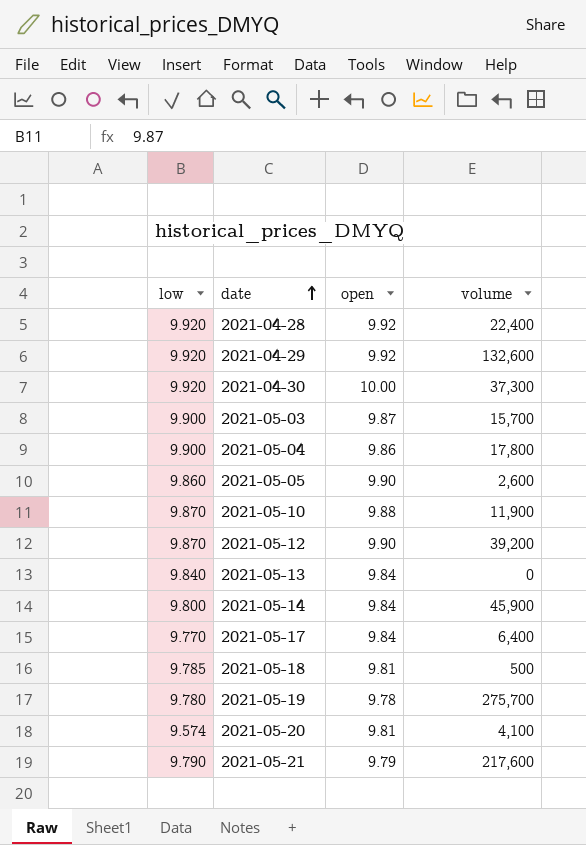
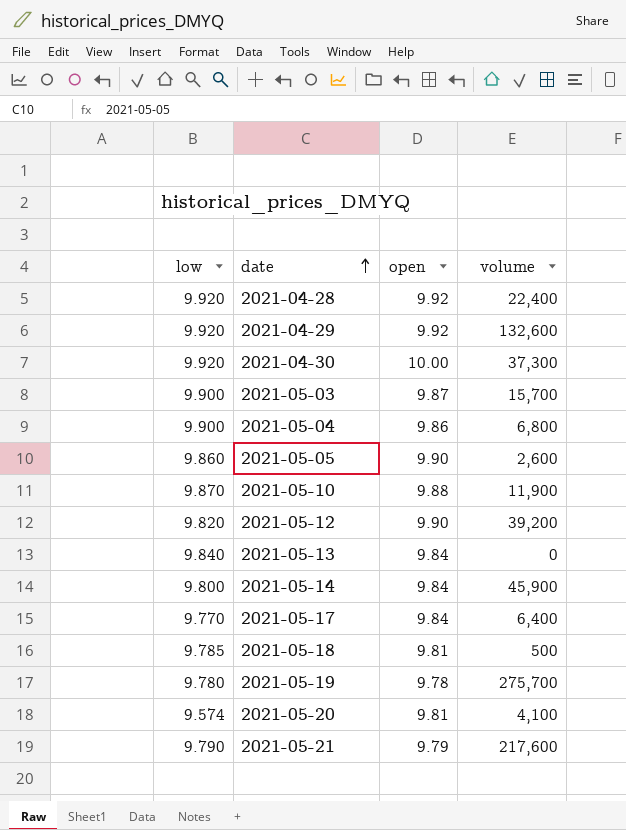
2021-05-04 | volume: 17,800 -> 6,800
2021-05-12 | low: 9.870 -> 9.820

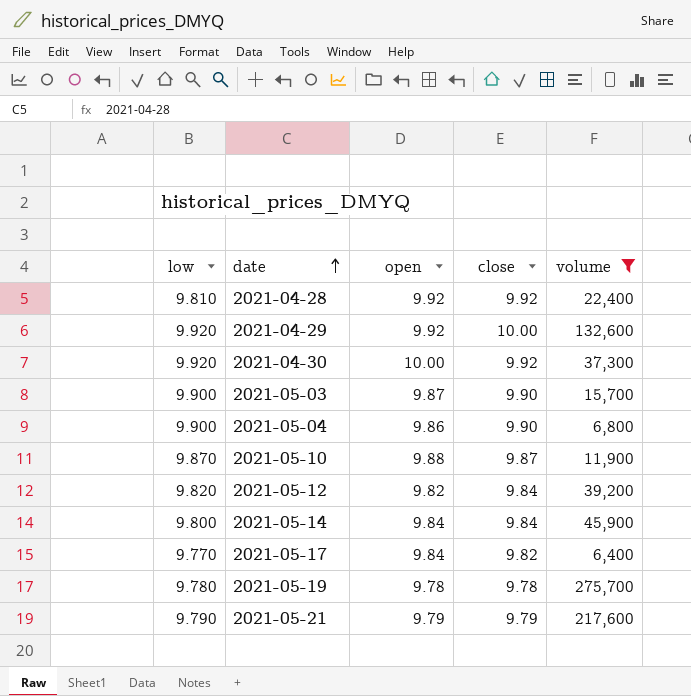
filter: none -> volume >= 6,400
column close | position: none -> 4
2021-04-28 | low: 9.920 -> 9.810
2021-05-12 | open: 9.90 -> 9.82

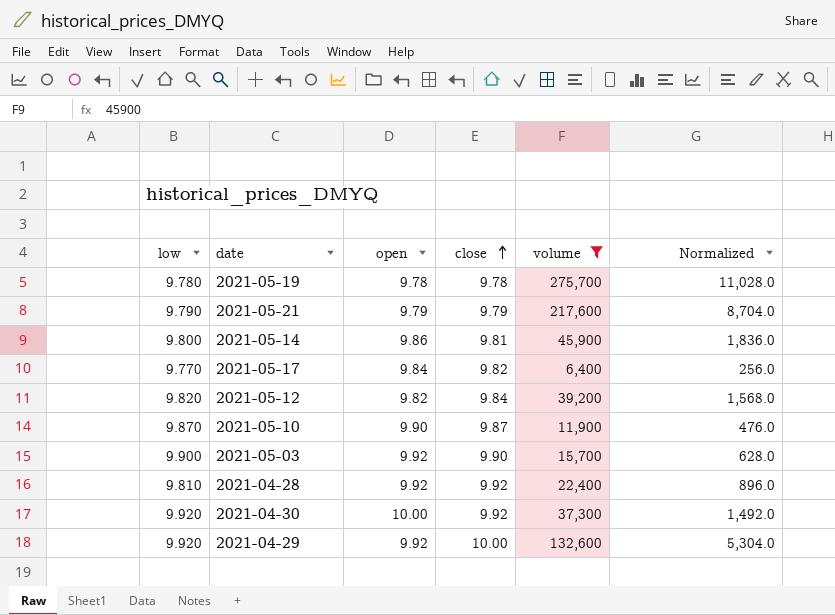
row order: date ascending -> close ascending
column Normalized | formula: none -> [volume] * 0.04
row 2021-05-04: 9.900 | 9.86 | 9.90 | 6,800 -> none
2021-05-14 | open: 9.84 -> 9.86
2021-05-14 | close: 9.84 -> 9.81
2021-05-10 | open: 9.88 -> 9.90
2021-05-03 | open: 9.87 -> 9.92

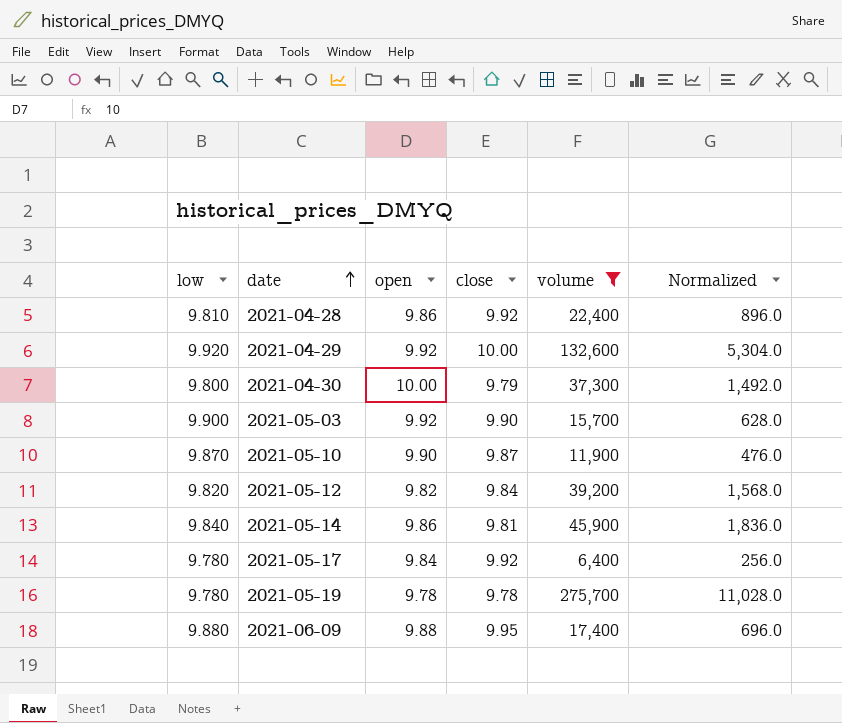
row order: close ascending -> date ascending
row 2021-05-21: 9.790 | 9.79 | 9.79 | 217,600 | 8,704.0 -> none
2021-04-28 | open: 9.92 -> 9.86
2021-04-30 | low: 9.920 -> 9.800
2021-04-30 | close: 9.92 -> 9.79
2021-05-14 | low: 9.800 -> 9.840
2021-05-17 | low: 9.770 -> 9.780
2021-05-17 | close: 9.82 -> 9.92
row 2021-06-09: none -> 9.880 | 9.88 | 9.95 | 17,400 | 696.0

